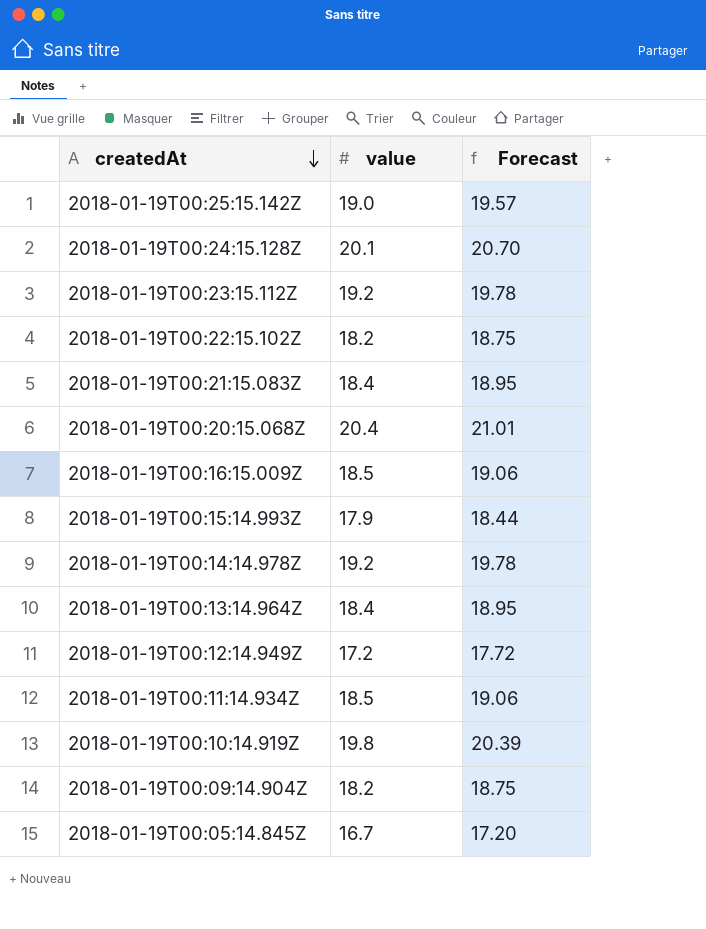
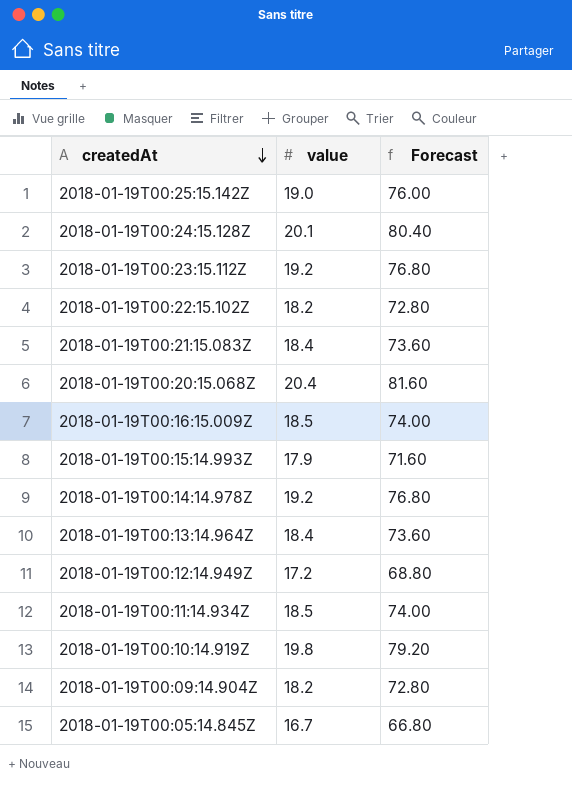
column Forecast | formula: [value] * 1.03 -> [value] * 4

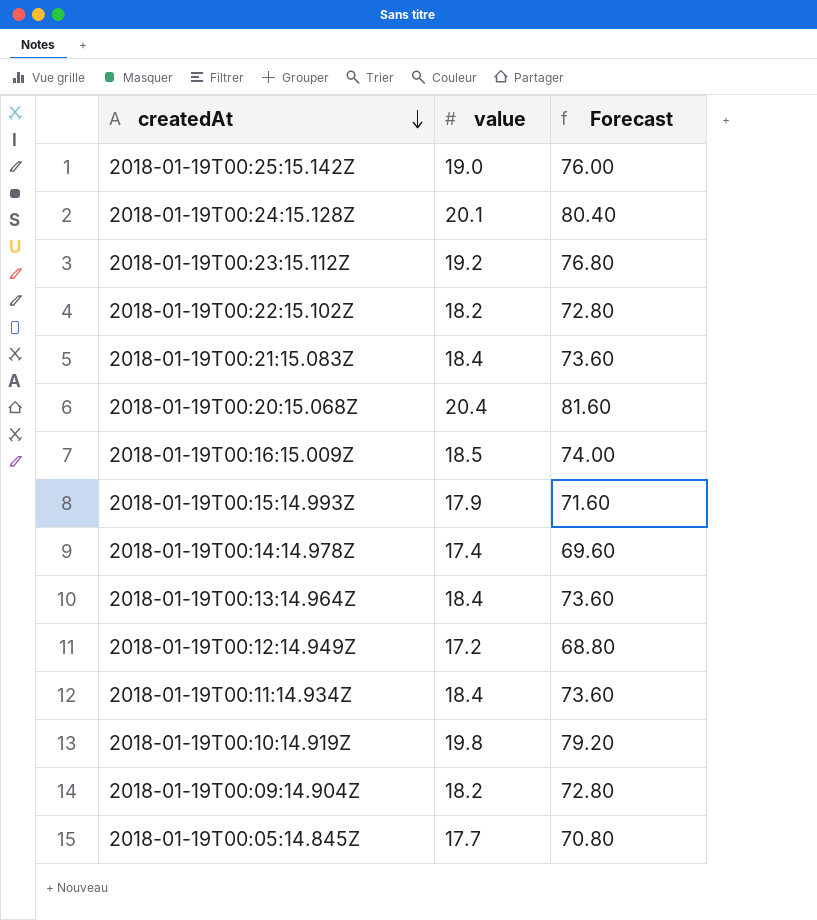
2018-01-19T00:14:14.978Z | value: 19.2 -> 17.4
2018-01-19T00:14:14.978Z | Forecast: 76.80 -> 69.60
2018-01-19T00:11:14.934Z | value: 18.5 -> 18.4
2018-01-19T00:11:14.934Z | Forecast: 74.00 -> 73.60
2018-01-19T00:05:14.845Z | value: 16.7 -> 17.7
2018-01-19T00:05:14.845Z | Forecast: 66.80 -> 70.80

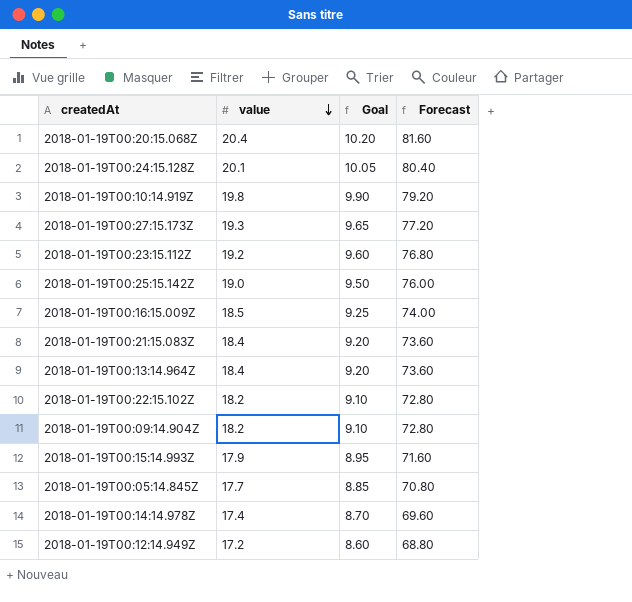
row order: createdAt descending -> value descending
column Goal | formula: none -> [value] * 0.5
row 2018-01-19T00:11:14.934Z: 18.4 | 73.60 -> none
row 2018-01-19T00:27:15.173Z: none -> 19.3 | 9.65 | 77.20

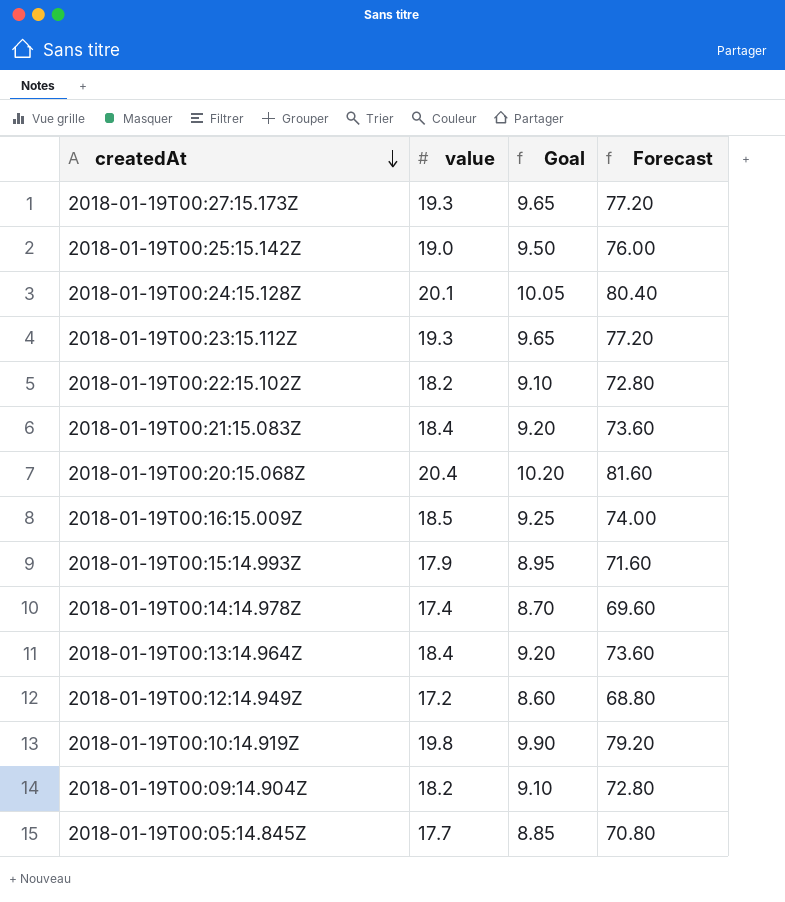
row order: value descending -> createdAt descending
2018-01-19T00:23:15.112Z | value: 19.2 -> 19.3
2018-01-19T00:23:15.112Z | Goal: 9.60 -> 9.65
2018-01-19T00:23:15.112Z | Forecast: 76.80 -> 77.20

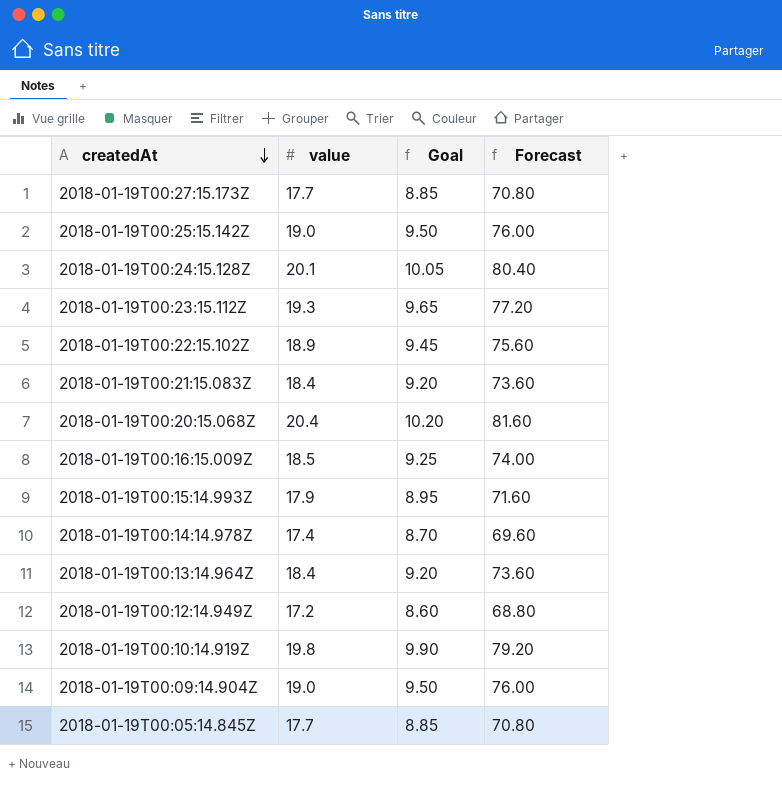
2018-01-19T00:27:15.173Z | value: 19.3 -> 17.7
2018-01-19T00:27:15.173Z | Goal: 9.65 -> 8.85
2018-01-19T00:27:15.173Z | Forecast: 77.20 -> 70.80
2018-01-19T00:22:15.102Z | value: 18.2 -> 18.9
2018-01-19T00:22:15.102Z | Goal: 9.10 -> 9.45
2018-01-19T00:22:15.102Z | Forecast: 72.80 -> 75.60
2018-01-19T00:09:14.904Z | value: 18.2 -> 19.0
2018-01-19T00:09:14.904Z | Goal: 9.10 -> 9.50
2018-01-19T00:09:14.904Z | Forecast: 72.80 -> 76.00

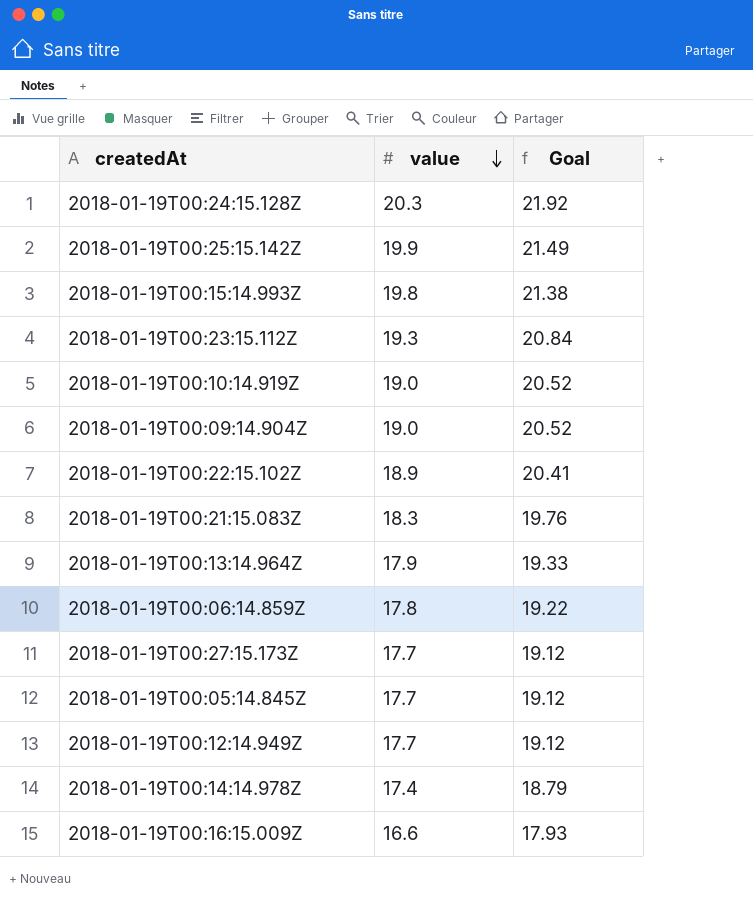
row order: createdAt descending -> value descending
column Forecast | formula: [value] * 4 -> none
column Goal | formula: [value] * 0.5 -> [value] * 1.08
row 2018-01-19T00:20:15.068Z: 20.4 | 10.20 | 81.60 -> none
2018-01-19T00:24:15.128Z | value: 20.1 -> 20.3
2018-01-19T00:25:15.142Z | value: 19.0 -> 19.9
2018-01-19T00:15:14.993Z | value: 17.9 -> 19.8
2018-01-19T00:10:14.919Z | value: 19.8 -> 19.0
2018-01-19T00:21:15.083Z | value: 18.4 -> 18.3
2018-01-19T00:13:14.964Z | value: 18.4 -> 17.9
row 2018-01-19T00:06:14.859Z: none -> 17.8 | 19.22
2018-01-19T00:12:14.949Z | value: 17.2 -> 17.7
2018-01-19T00:16:15.009Z | value: 18.5 -> 16.6

